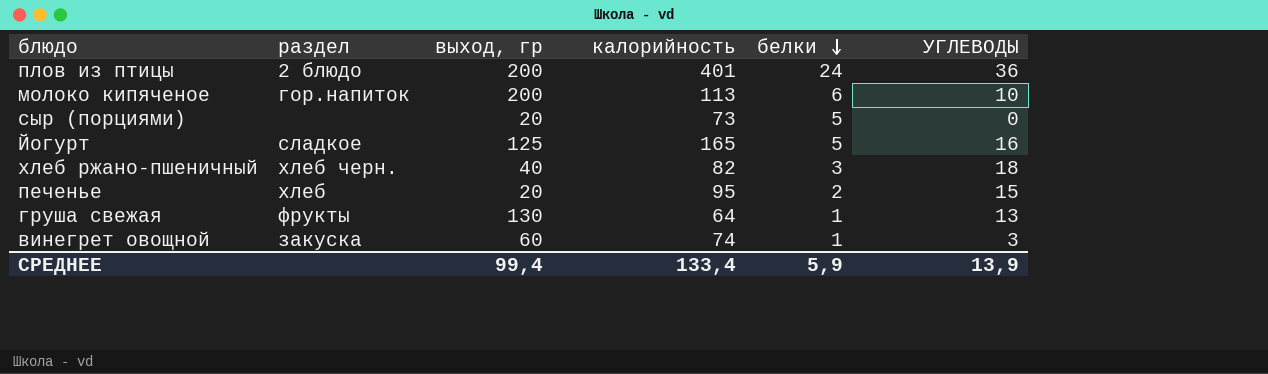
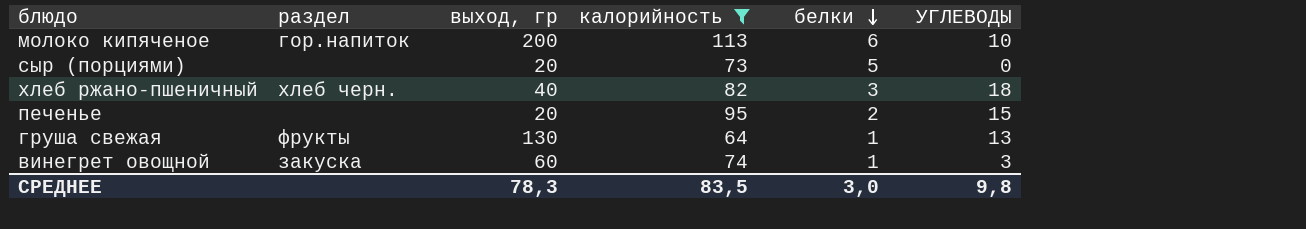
filter: none -> калорийность <= 113
печенье | раздел: хлеб -> none
СРЕДНЕЕ | выход, гр: 99,4 -> 78,3
СРЕДНЕЕ | калорийность: 133,4 -> 83,5
СРЕДНЕЕ | белки: 5,9 -> 3,0
СРЕДНЕЕ | УГЛЕВОДЫ: 13,9 -> 9,8

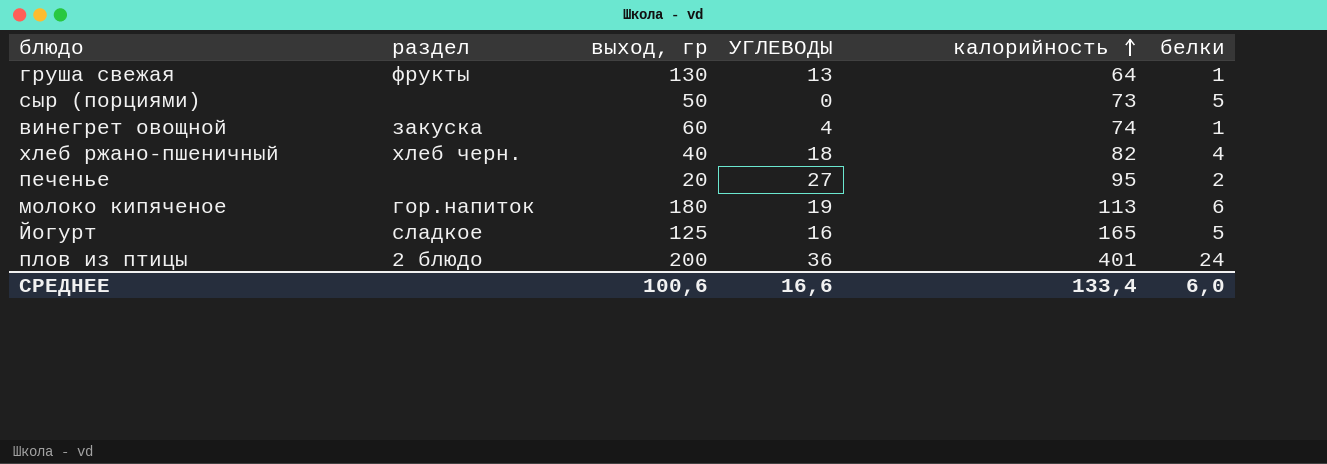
filter: калорийность <= 113 -> none
row order: белки descending -> калорийность ascending
column УГЛЕВОДЫ | position: 6 -> 4
сыр (порциями) | выход, гр: 20 -> 50
винегрет овощной | УГЛЕВОДЫ: 3 -> 4
хлеб ржано-пшеничный | белки: 3 -> 4
печенье | УГЛЕВОДЫ: 15 -> 27
молоко кипяченое | выход, гр: 200 -> 180
молоко кипяченое | УГЛЕВОДЫ: 10 -> 19
СРЕДНЕЕ | выход, гр: 78,3 -> 100,6
СРЕДНЕЕ | УГЛЕВОДЫ: 9,8 -> 16,6
СРЕДНЕЕ | калорийность: 83,5 -> 133,4
СРЕДНЕЕ | белки: 3,0 -> 6,0

